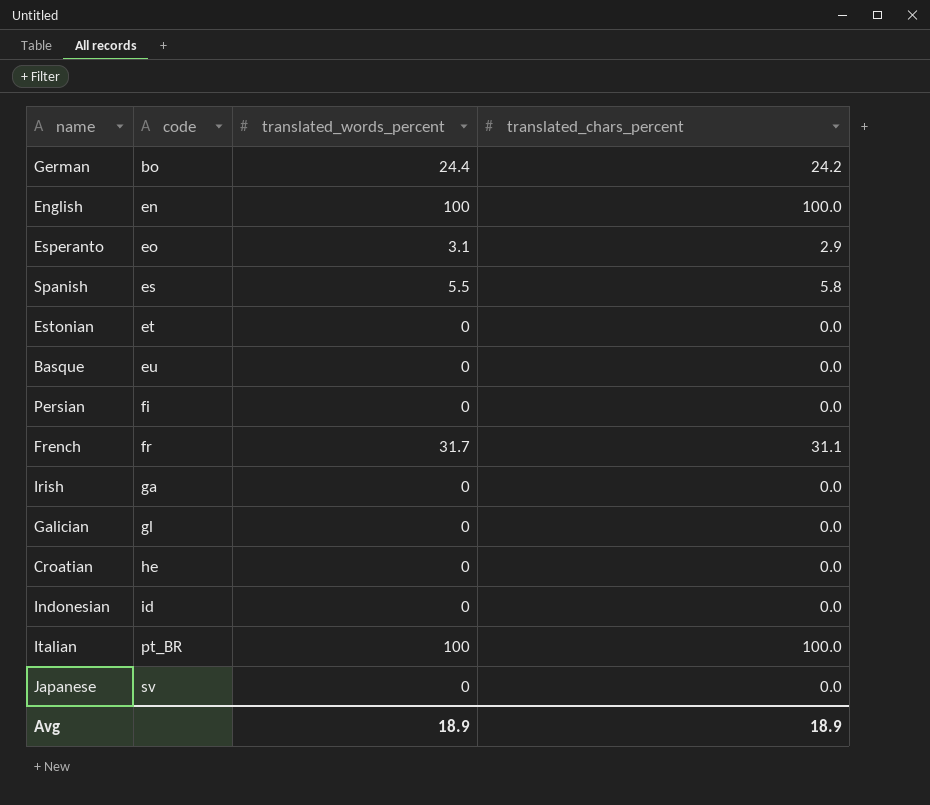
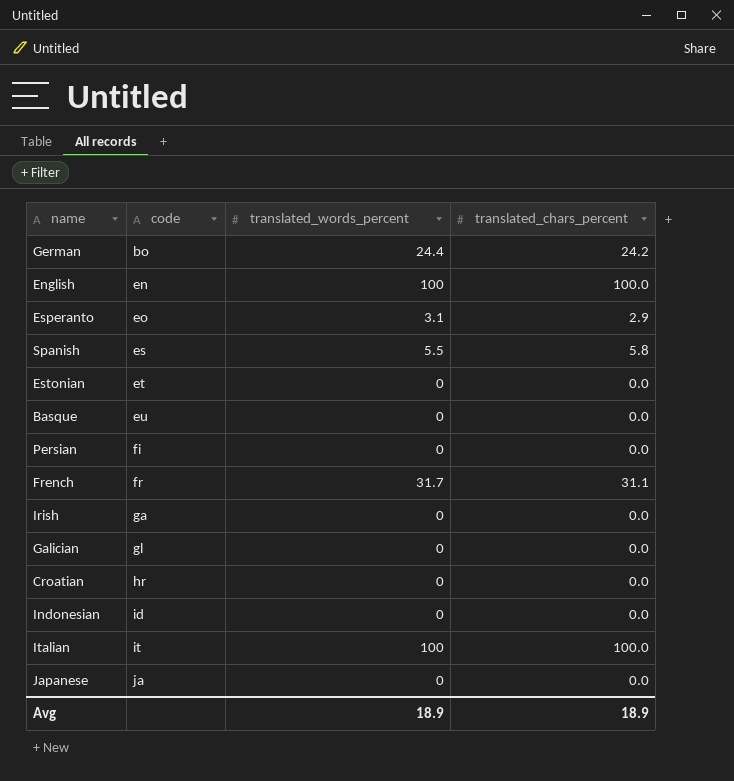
Croatian | code: he -> hr
Italian | code: pt_BR -> it
Japanese | code: sv -> ja

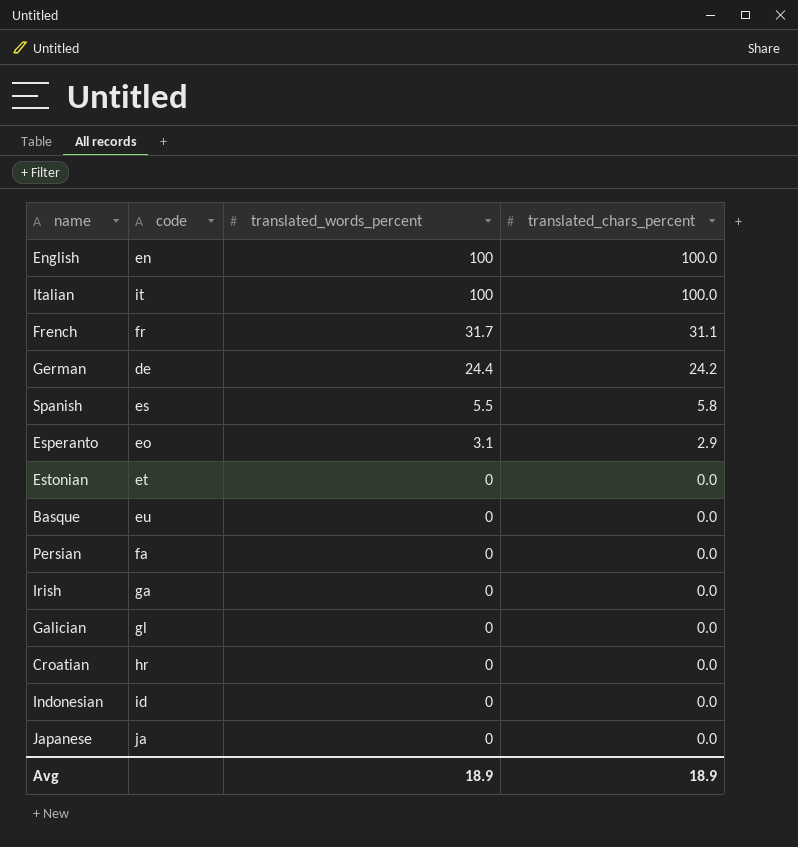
row order: code ascending -> translated_words_percent descending
German | code: bo -> de
Persian | code: fi -> fa

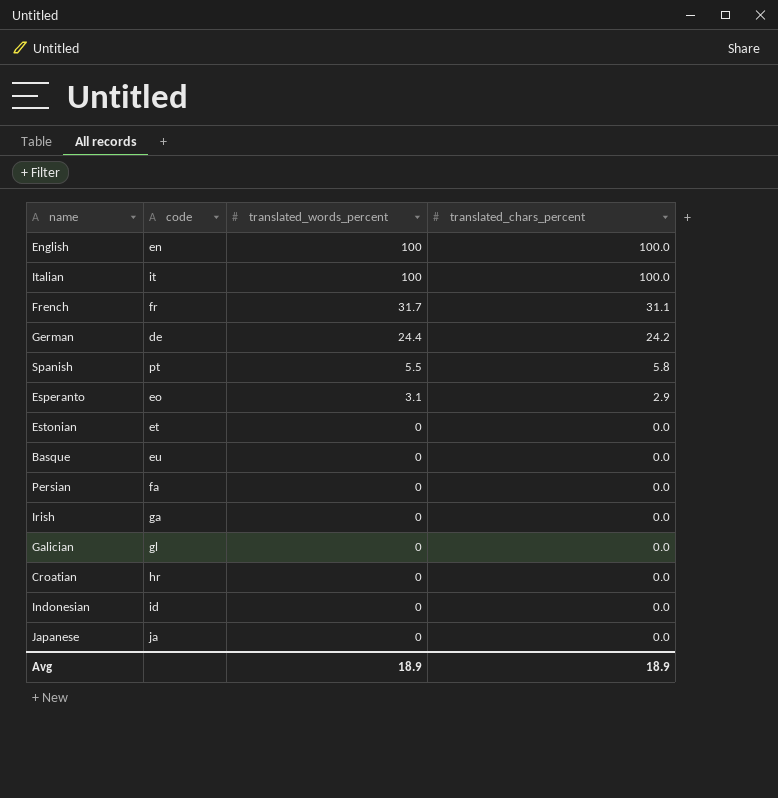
Spanish | code: es -> pt

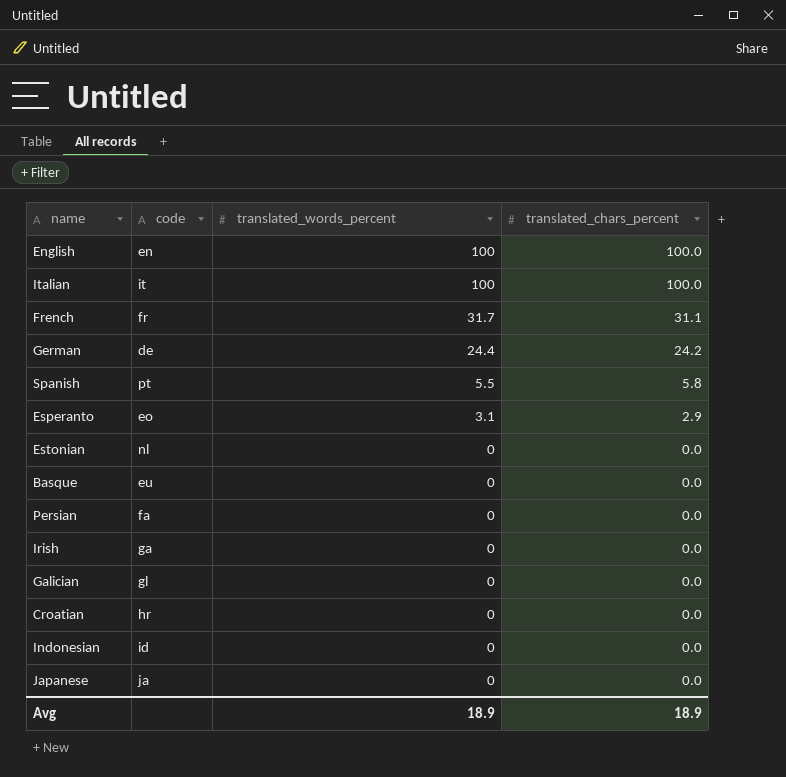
Estonian | code: et -> nl

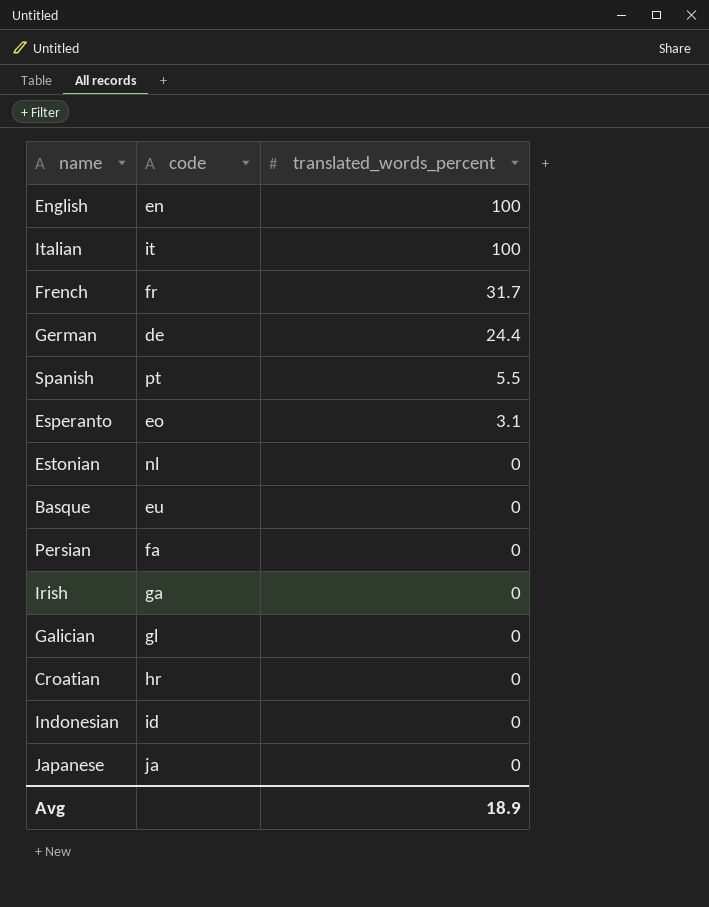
column translated_chars_percent | position: 4 -> none

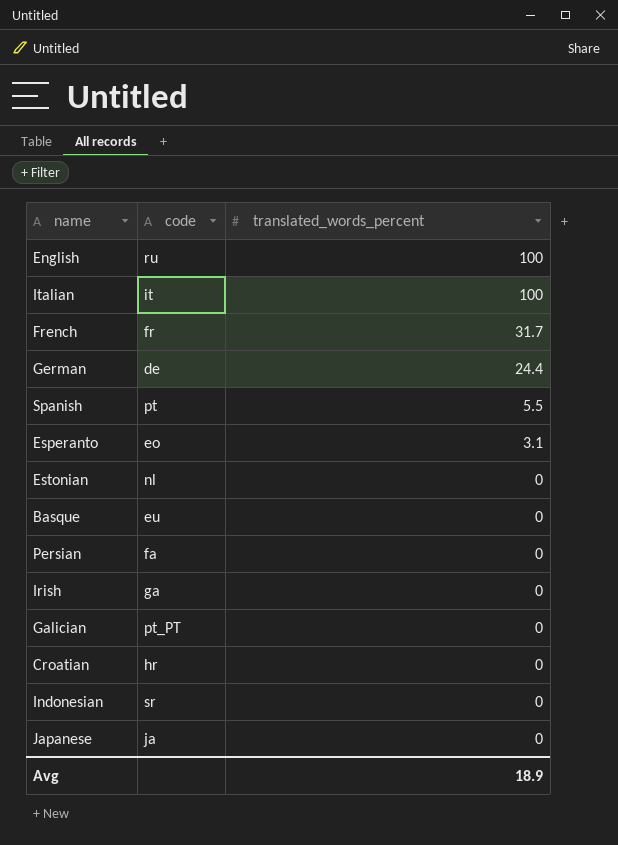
English | code: en -> ru
Galician | code: gl -> pt_PT
Indonesian | code: id -> sr

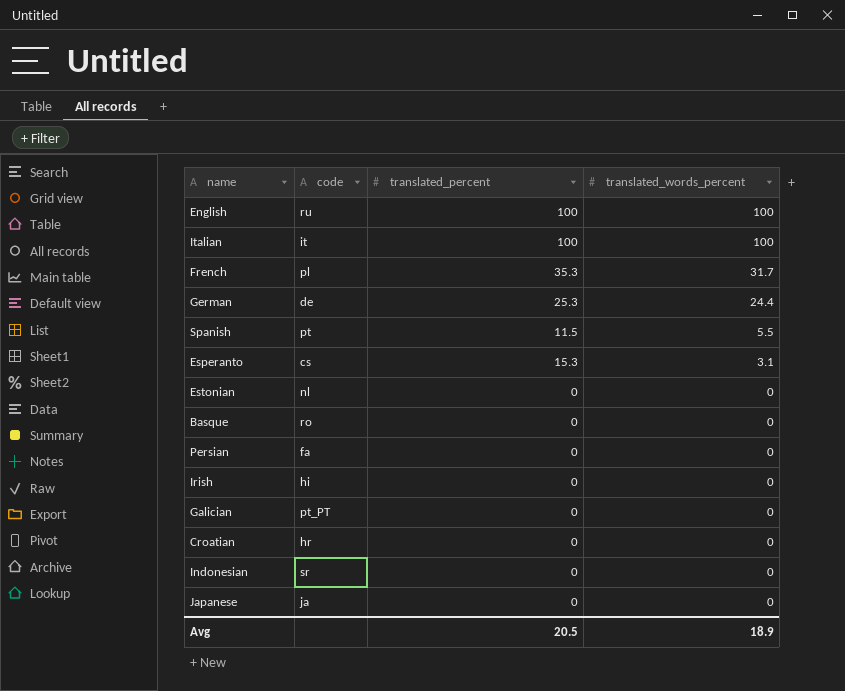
column translated_percent | position: none -> 3
French | code: fr -> pl
Esperanto | code: eo -> cs
Basque | code: eu -> ro
Irish | code: ga -> hi

